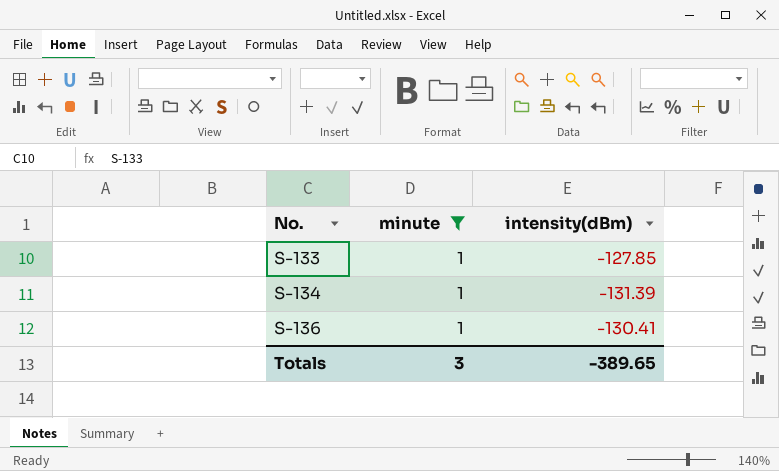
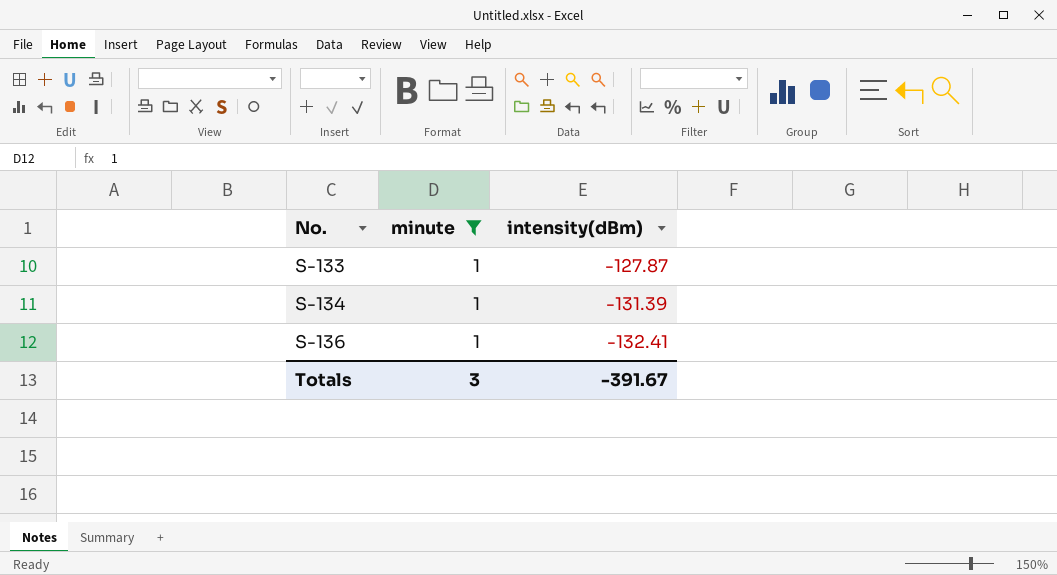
S-133 | intensity(dBm): -127.85 -> -127.87
S-136 | intensity(dBm): -130.41 -> -132.41
Totals | intensity(dBm): -389.65 -> -391.67

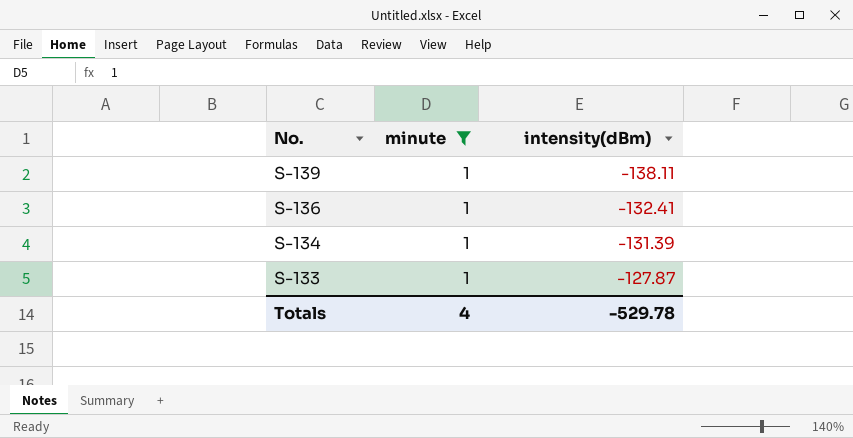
row order: No. ascending -> No. descending
row S-139: none -> 1 | -138.11
Totals | minute: 3 -> 4
Totals | intensity(dBm): -391.67 -> -529.78

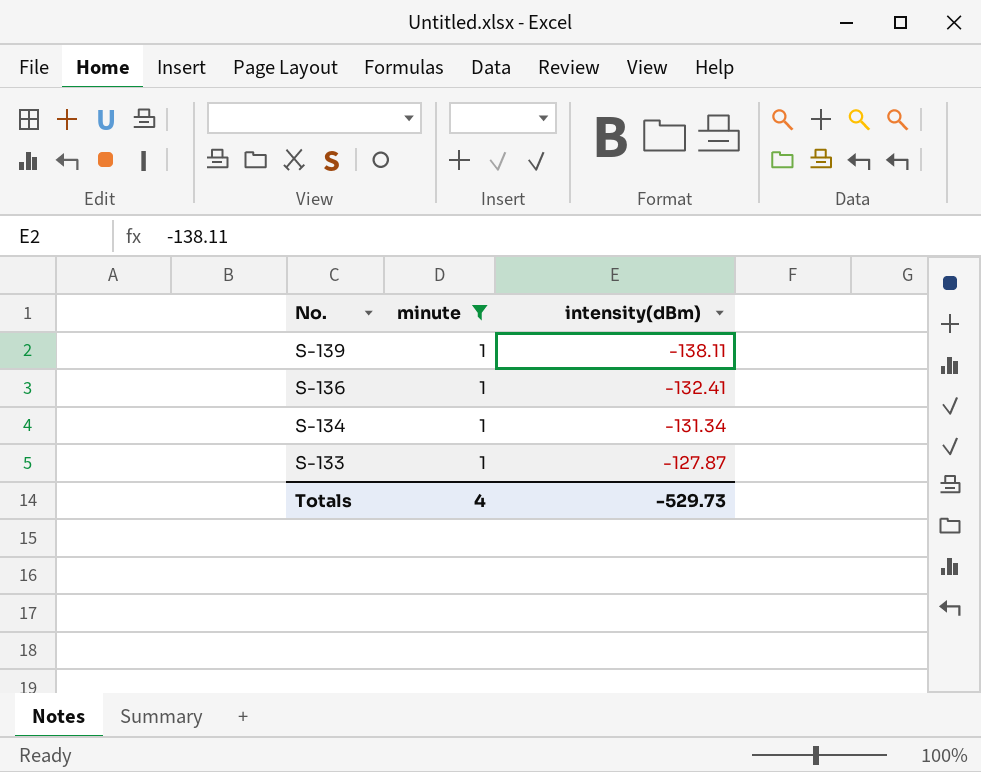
S-134 | intensity(dBm): -131.39 -> -131.34
Totals | intensity(dBm): -529.78 -> -529.73

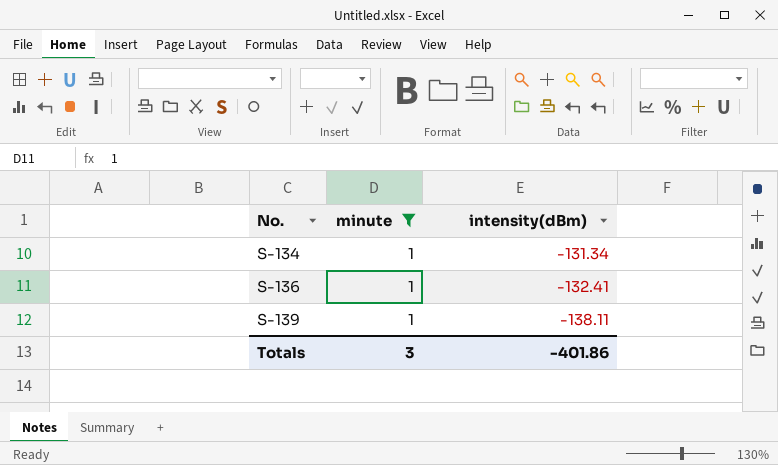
row order: No. descending -> No. ascending
row S-133: 1 | -127.87 -> none
Totals | minute: 4 -> 3
Totals | intensity(dBm): -529.73 -> -401.86

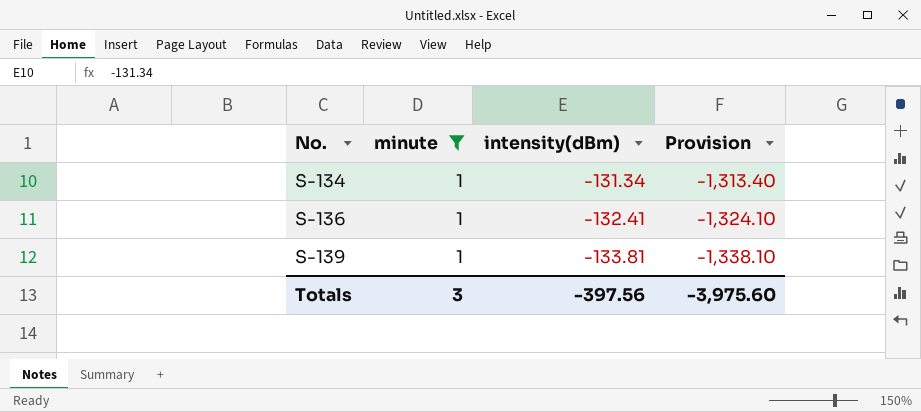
column Provision | formula: none -> [intensity(dBm)] * 10
S-139 | intensity(dBm): -138.11 -> -133.81
Totals | intensity(dBm): -401.86 -> -397.56

